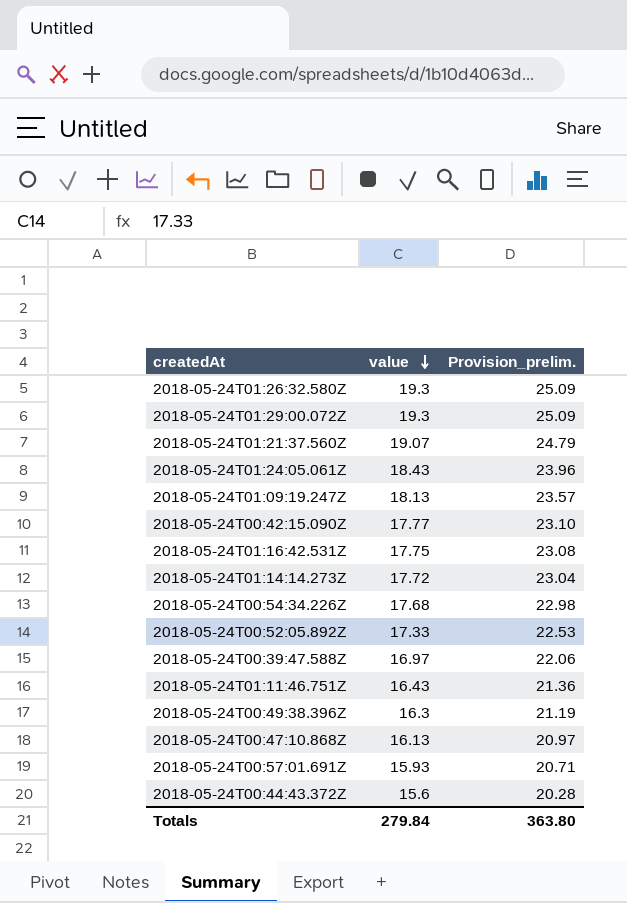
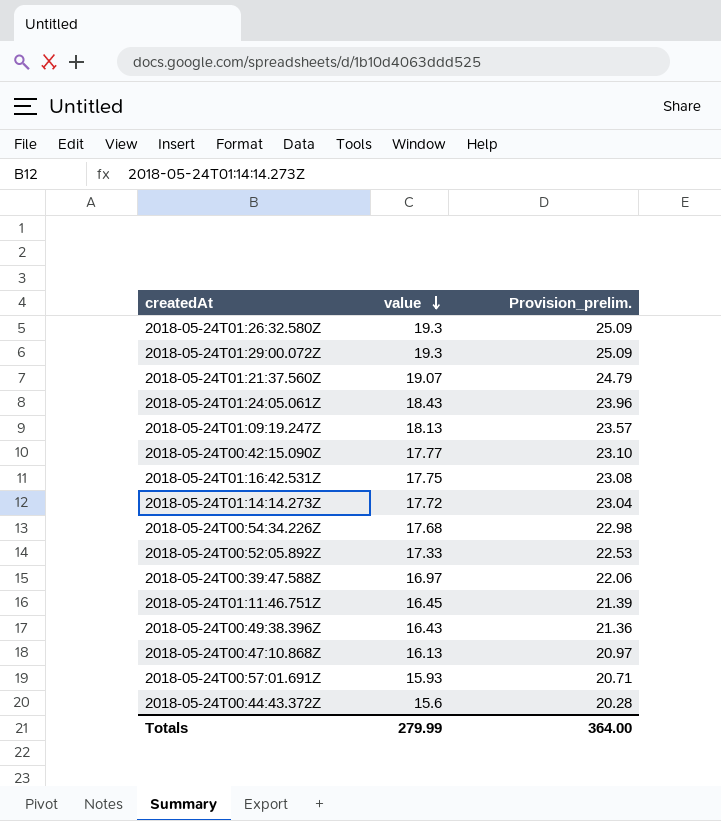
2018-05-24T01:11:46.751Z | value: 16.43 -> 16.45
2018-05-24T01:11:46.751Z | Provision_prelim.: 21.36 -> 21.39
2018-05-24T00:49:38.396Z | value: 16.3 -> 16.43
2018-05-24T00:49:38.396Z | Provision_prelim.: 21.19 -> 21.36
Totals | value: 279.84 -> 279.99
Totals | Provision_prelim.: 363.80 -> 364.00

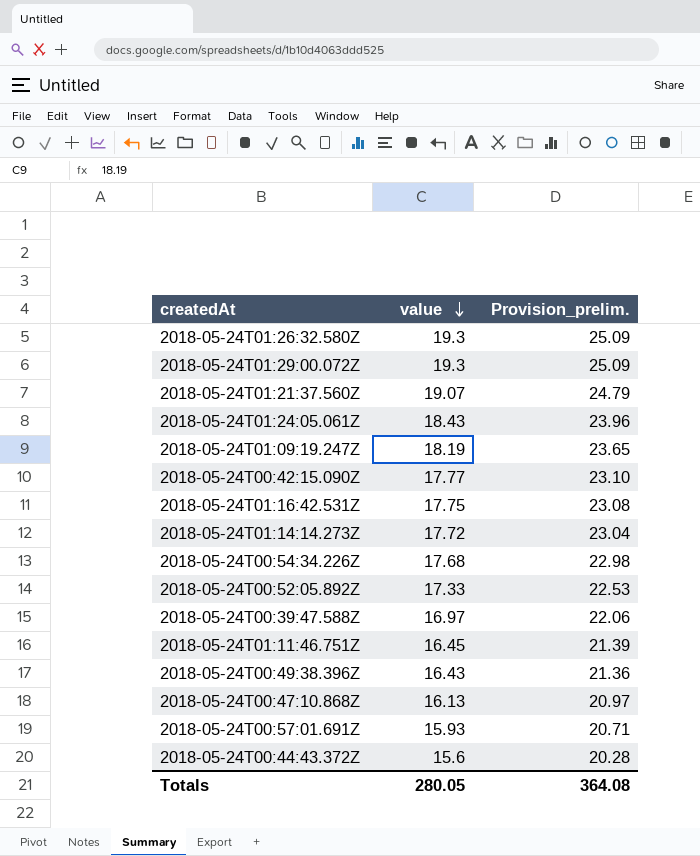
2018-05-24T01:09:19.247Z | value: 18.13 -> 18.19
2018-05-24T01:09:19.247Z | Provision_prelim.: 23.57 -> 23.65
Totals | value: 279.99 -> 280.05
Totals | Provision_prelim.: 364.00 -> 364.08

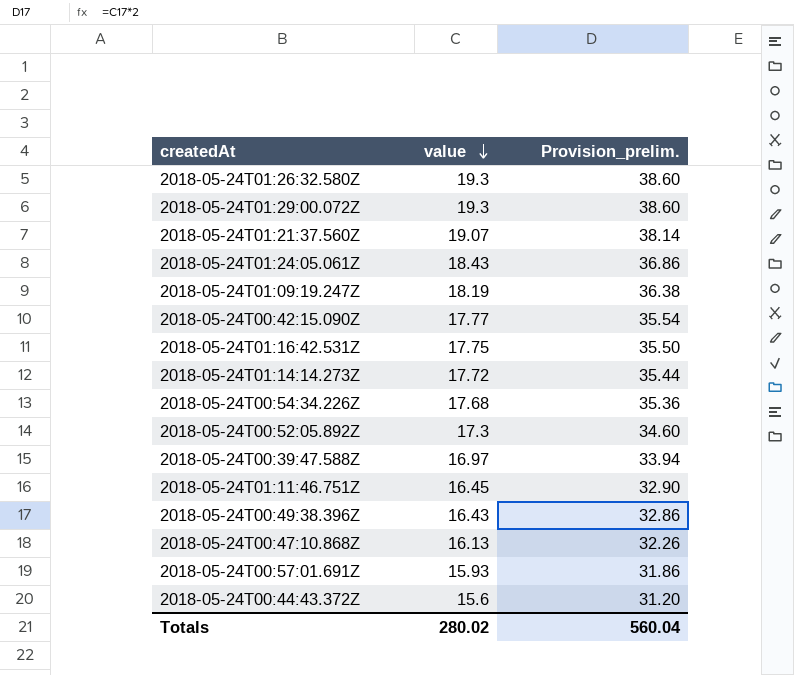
column Provision_prelim. | formula: [value] * 1.3 -> [value] * 2
2018-05-24T00:52:05.892Z | value: 17.33 -> 17.3
Totals | value: 280.05 -> 280.02
Totals | Provision_prelim.: 364.08 -> 560.04

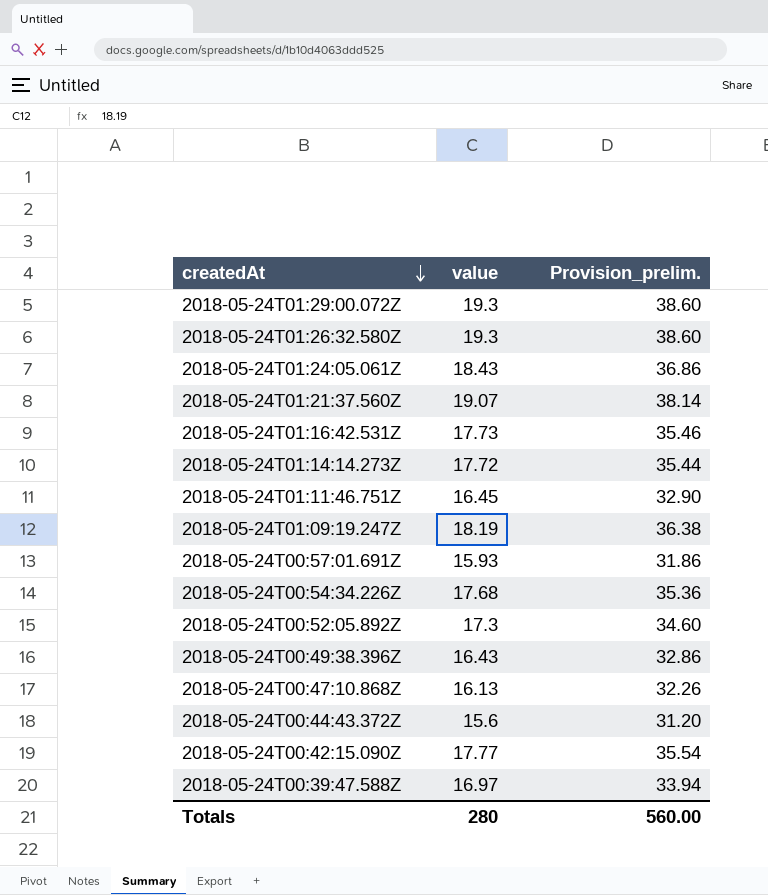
row order: value descending -> createdAt descending
2018-05-24T01:16:42.531Z | value: 17.75 -> 17.73
2018-05-24T01:16:42.531Z | Provision_prelim.: 35.50 -> 35.46
Totals | value: 280.02 -> 280
Totals | Provision_prelim.: 560.04 -> 560.00

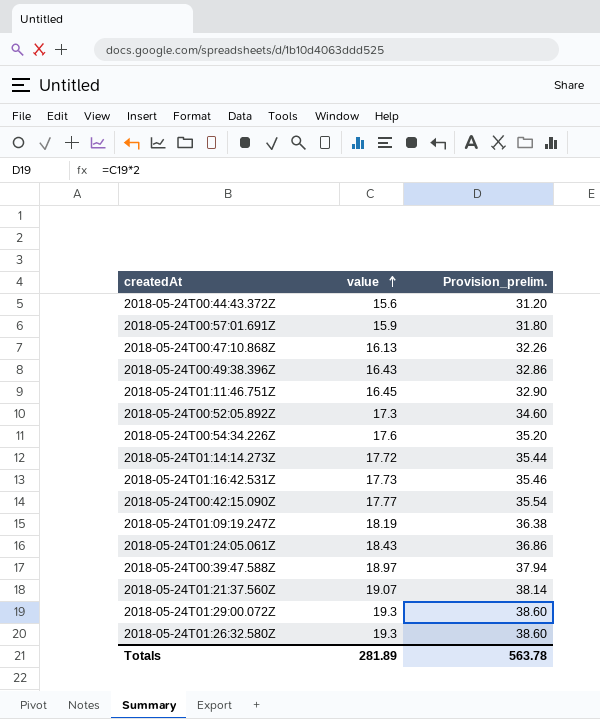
row order: createdAt descending -> value ascending
2018-05-24T00:57:01.691Z | value: 15.93 -> 15.9
2018-05-24T00:57:01.691Z | Provision_prelim.: 31.86 -> 31.80
2018-05-24T00:54:34.226Z | value: 17.68 -> 17.6
2018-05-24T00:54:34.226Z | Provision_prelim.: 35.36 -> 35.20
2018-05-24T00:39:47.588Z | value: 16.97 -> 18.97
2018-05-24T00:39:47.588Z | Provision_prelim.: 33.94 -> 37.94
Totals | value: 280 -> 281.89
Totals | Provision_prelim.: 560.00 -> 563.78

